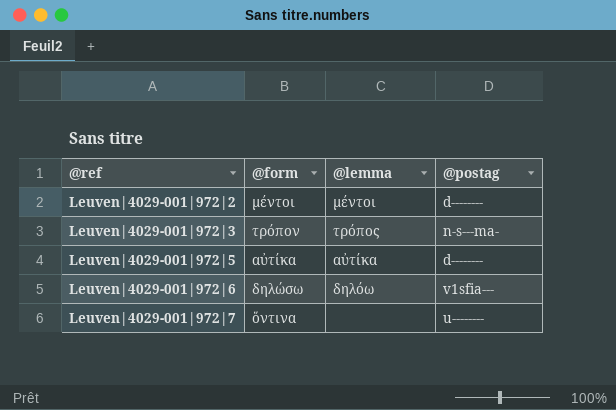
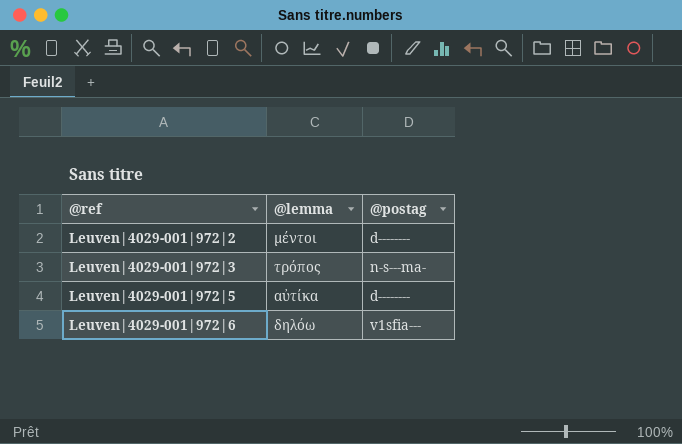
column @form | position: 2 -> none
row Leuven|4029-001|972|7: ὅντινα | none | u-------- -> none

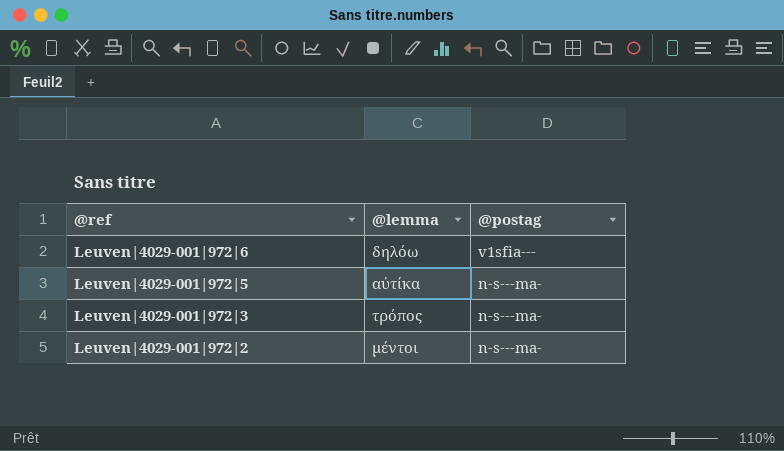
row order: @ref ascending -> @ref descending
Leuven|4029-001|972|5 | @postag: d-------- -> n-s---ma-
Leuven|4029-001|972|2 | @postag: d-------- -> n-s---ma-

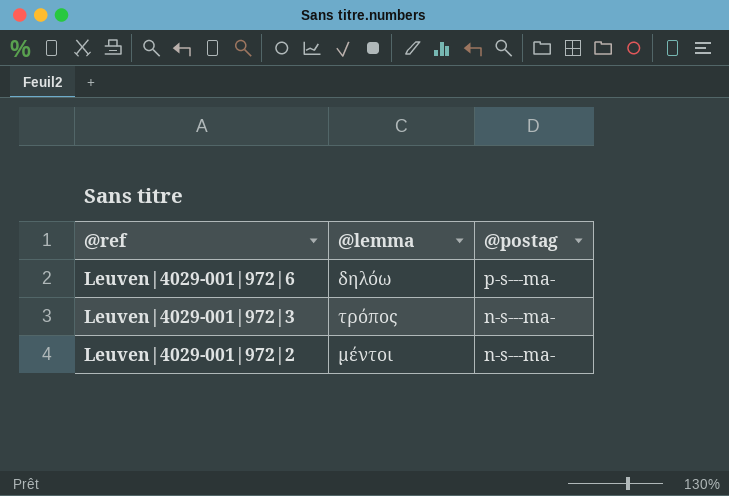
row Leuven|4029-001|972|5: αὐτίκα | n-s---ma- -> none
Leuven|4029-001|972|6 | @postag: v1sfia--- -> p-s---ma-

